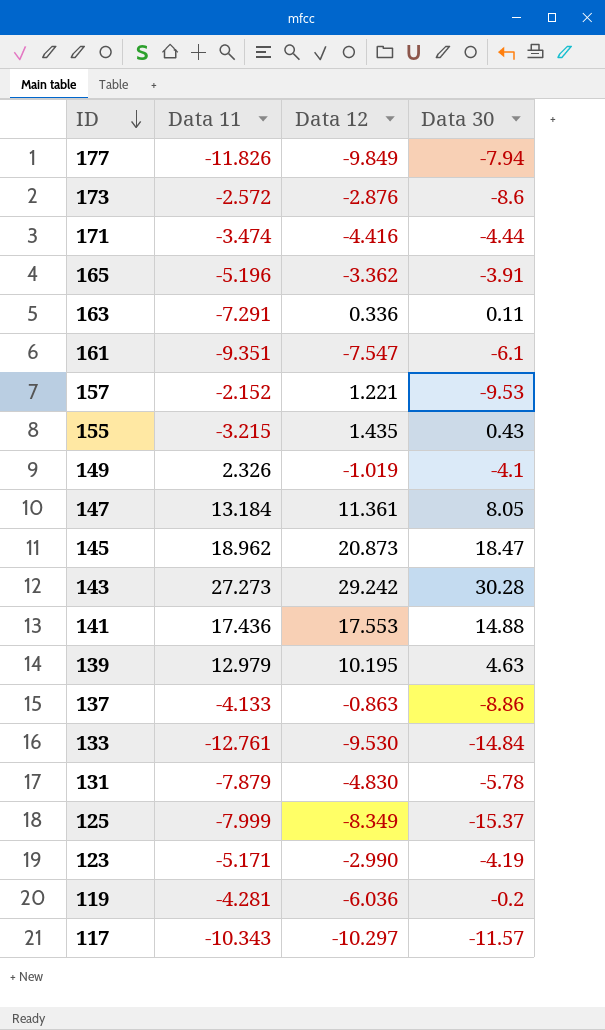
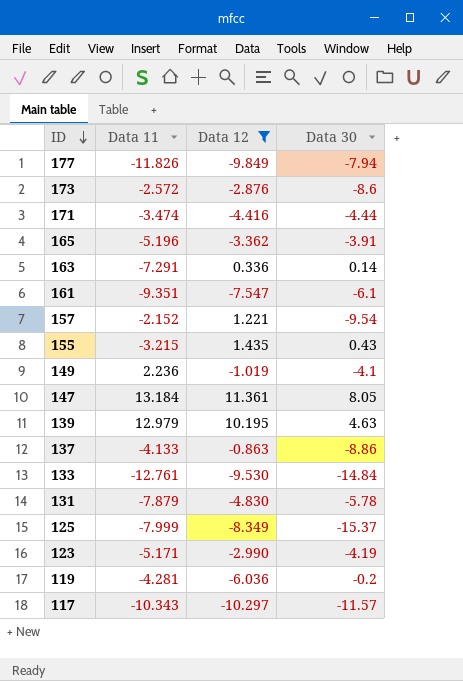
filter: none -> Data 12 <= 11.361
163 | Data 30: 0.11 -> 0.14
157 | Data 30: -9.53 -> -9.54
149 | Data 11: 2.326 -> 2.236

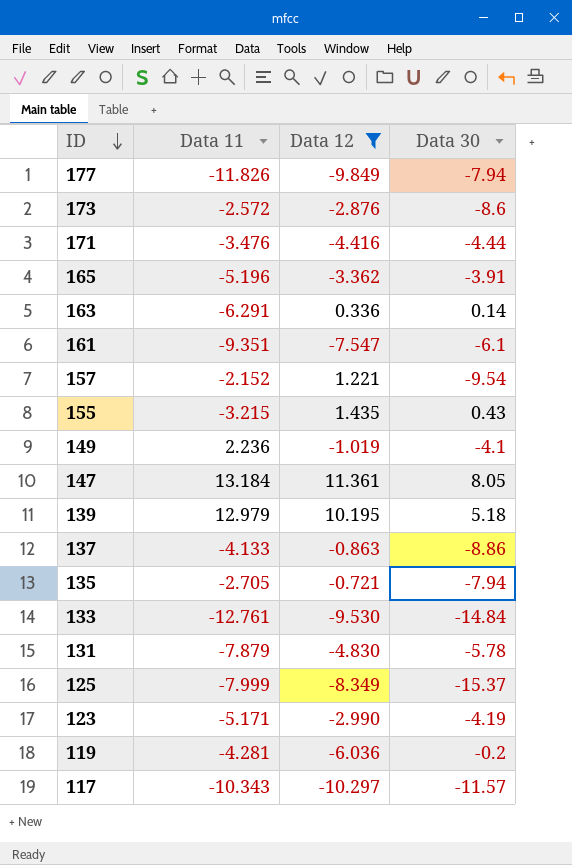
171 | Data 11: -3.474 -> -3.476
163 | Data 11: -7.291 -> -6.291
139 | Data 30: 4.63 -> 5.18
row 135: none -> -2.705 | -0.721 | -7.94

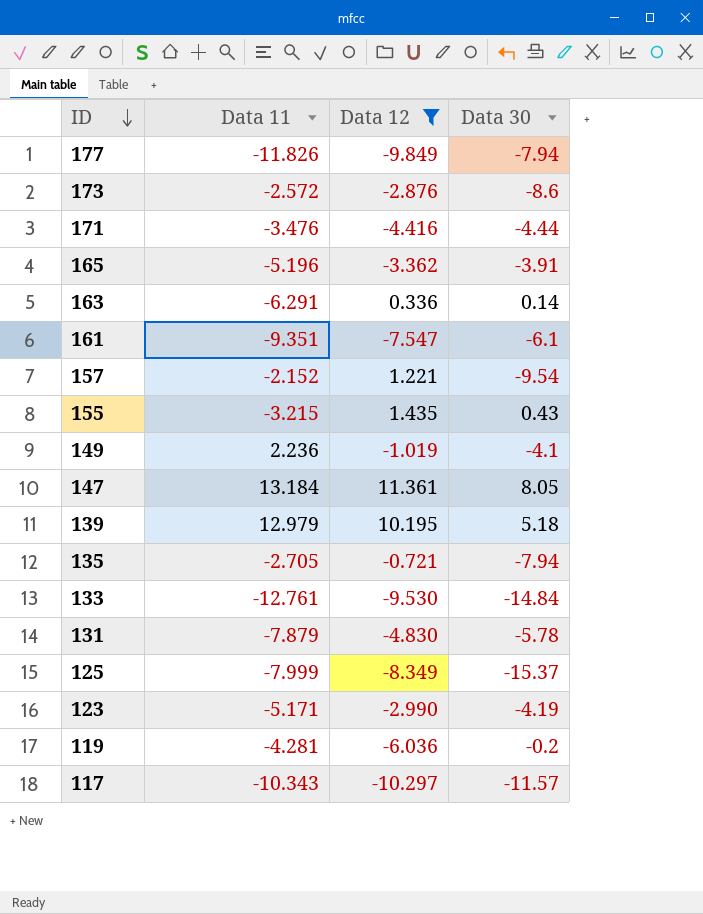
row 137: -4.133 | -0.863 | -8.86 -> none

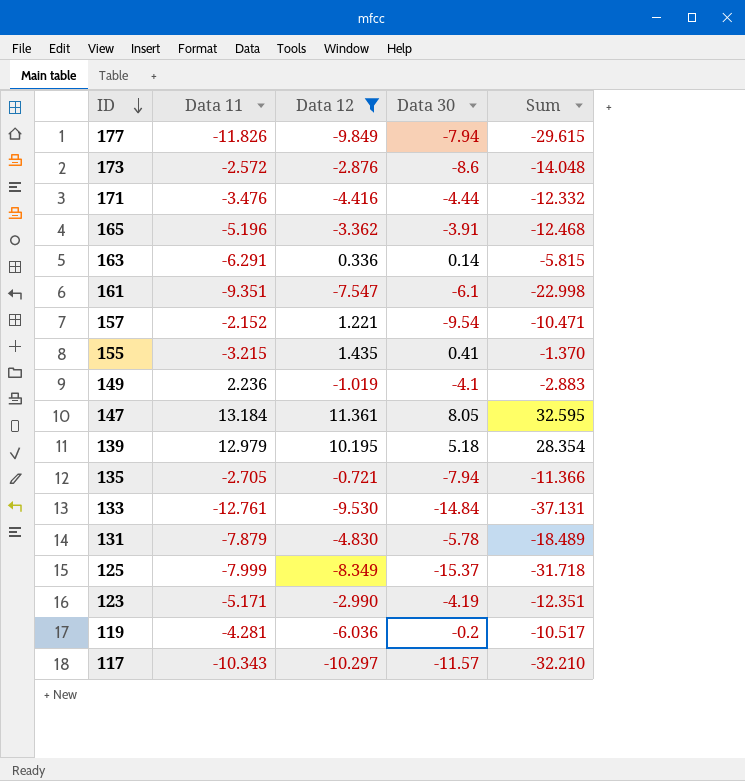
column Sum | formula: none -> [Data 11] + [Data 12] + [Data 30]
155 | Data 30: 0.43 -> 0.41

